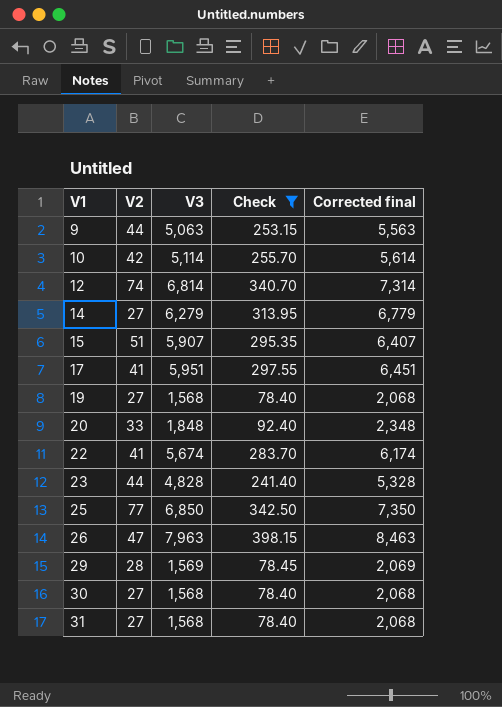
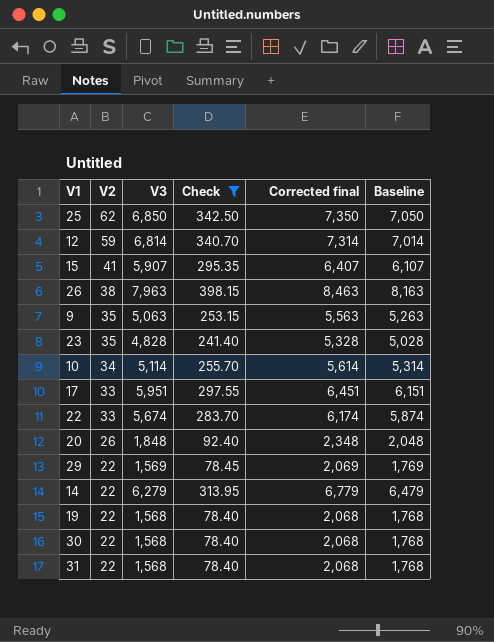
row order: V1 ascending -> V2 descending
column Baseline | formula: none -> [V3] + 200
25 | V2: 77 -> 62
12 | V2: 74 -> 59
15 | V2: 51 -> 41
26 | V2: 47 -> 38
9 | V2: 44 -> 35
23 | V2: 44 -> 35
10 | V2: 42 -> 34
17 | V2: 41 -> 33
22 | V2: 41 -> 33
20 | V2: 33 -> 26
29 | V2: 28 -> 22
14 | V2: 27 -> 22
19 | V2: 27 -> 22
30 | V2: 27 -> 22
31 | V2: 27 -> 22

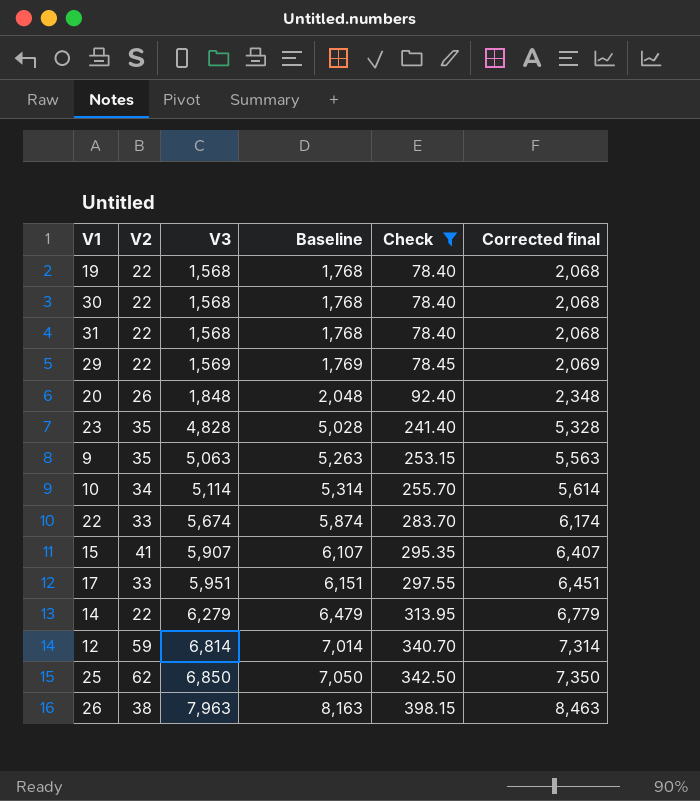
row order: V2 descending -> V3 ascending
column Baseline | position: 6 -> 4

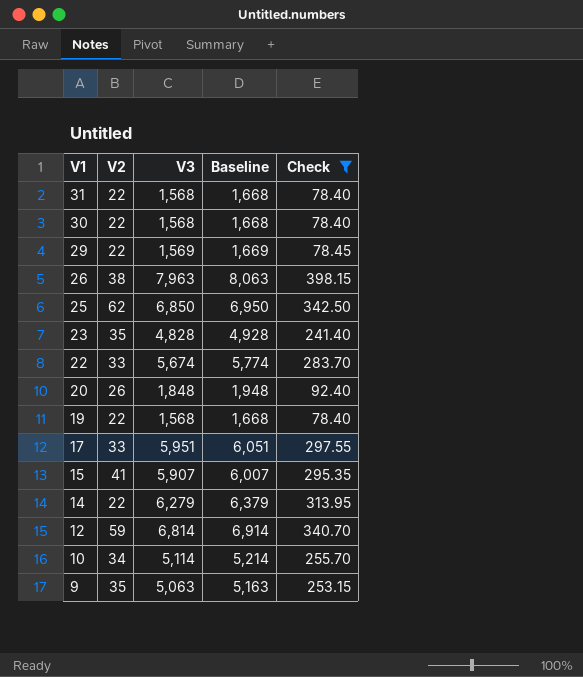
row order: V3 ascending -> V1 descending
column Corrected final | formula: [V3] + 500 -> none
column Baseline | formula: [V3] + 200 -> [V3] + 100

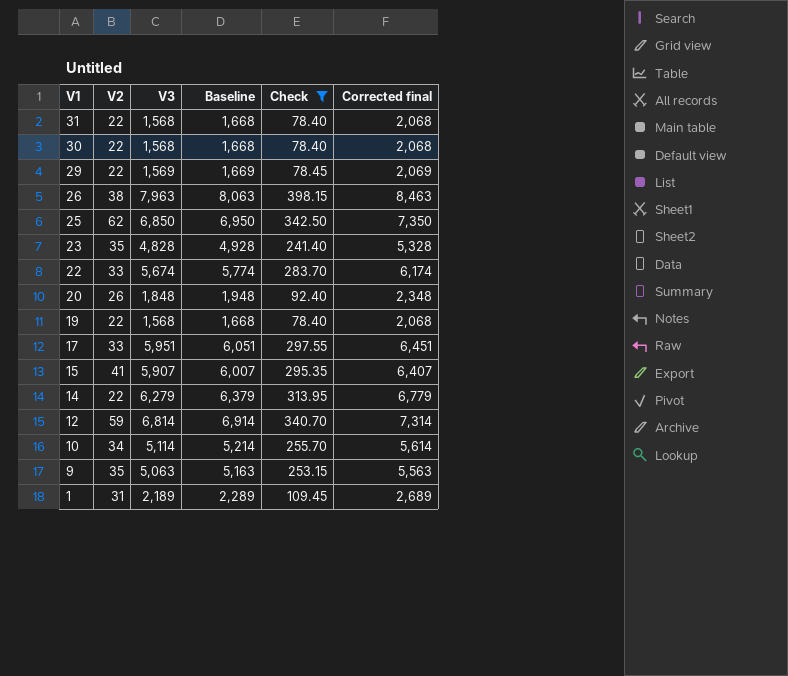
column Corrected final | formula: none -> [V3] + 500
row 1: none -> 31 | 2,189 | 2,289 | 109.45 | 2,689

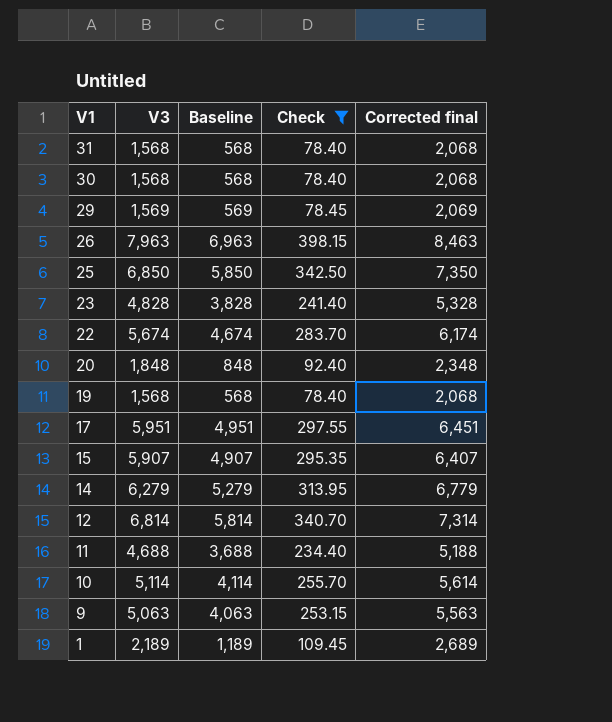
column V2 | position: 2 -> none
column Baseline | formula: [V3] + 100 -> [V3] - 1000
row 11: none -> 4,688 | 3,688 | 234.40 | 5,188

